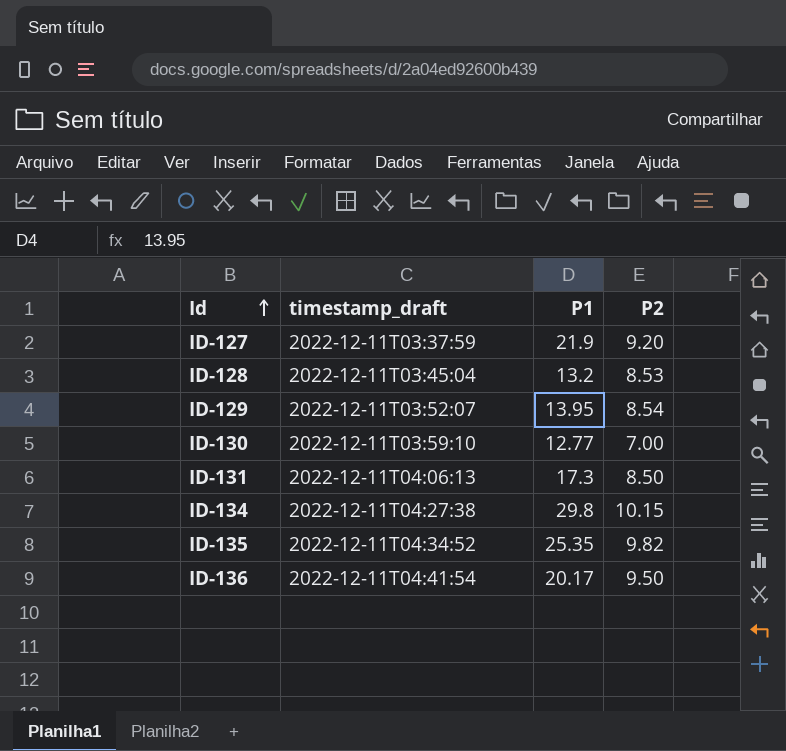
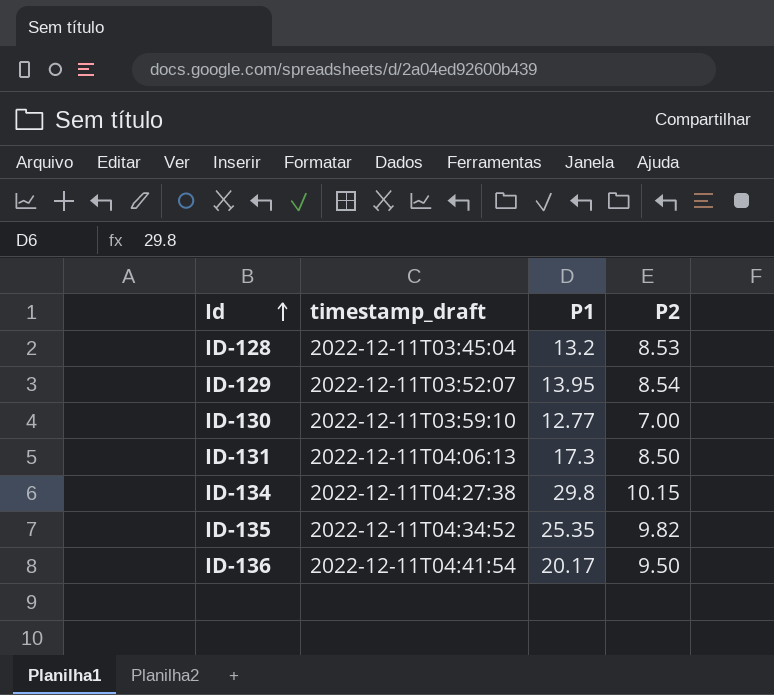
row ID-127: 2022-12-11T03:37:59 | 21.9 | 9.20 -> none

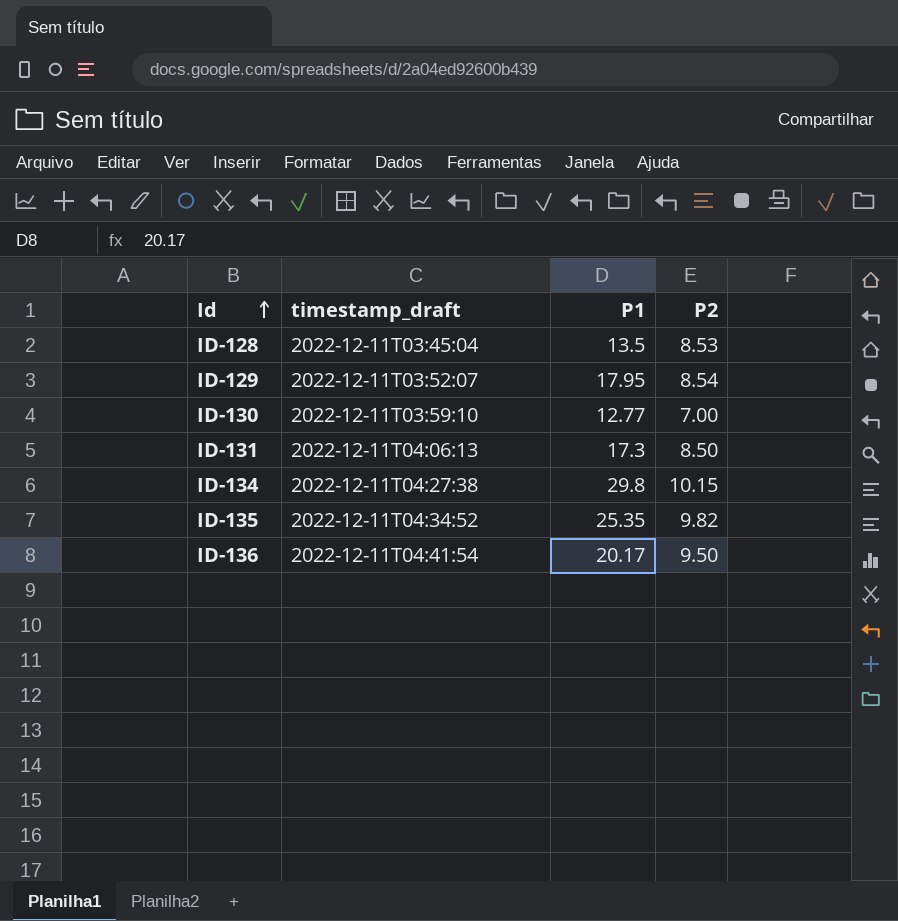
ID-128 | P1: 13.2 -> 13.5
ID-129 | P1: 13.95 -> 17.95

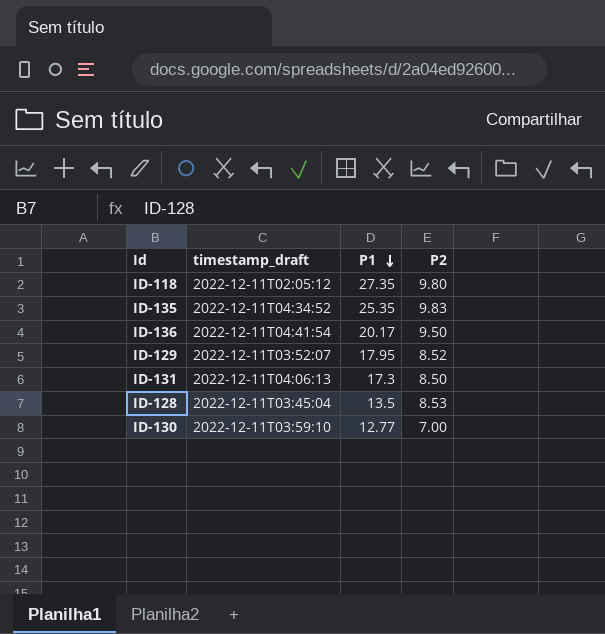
row order: Id ascending -> P1 descending
row ID-134: 2022-12-11T04:27:38 | 29.8 | 10.15 -> none
row ID-118: none -> 2022-12-11T02:05:12 | 27.35 | 9.80
ID-135 | P2: 9.82 -> 9.83
ID-129 | P2: 8.54 -> 8.52

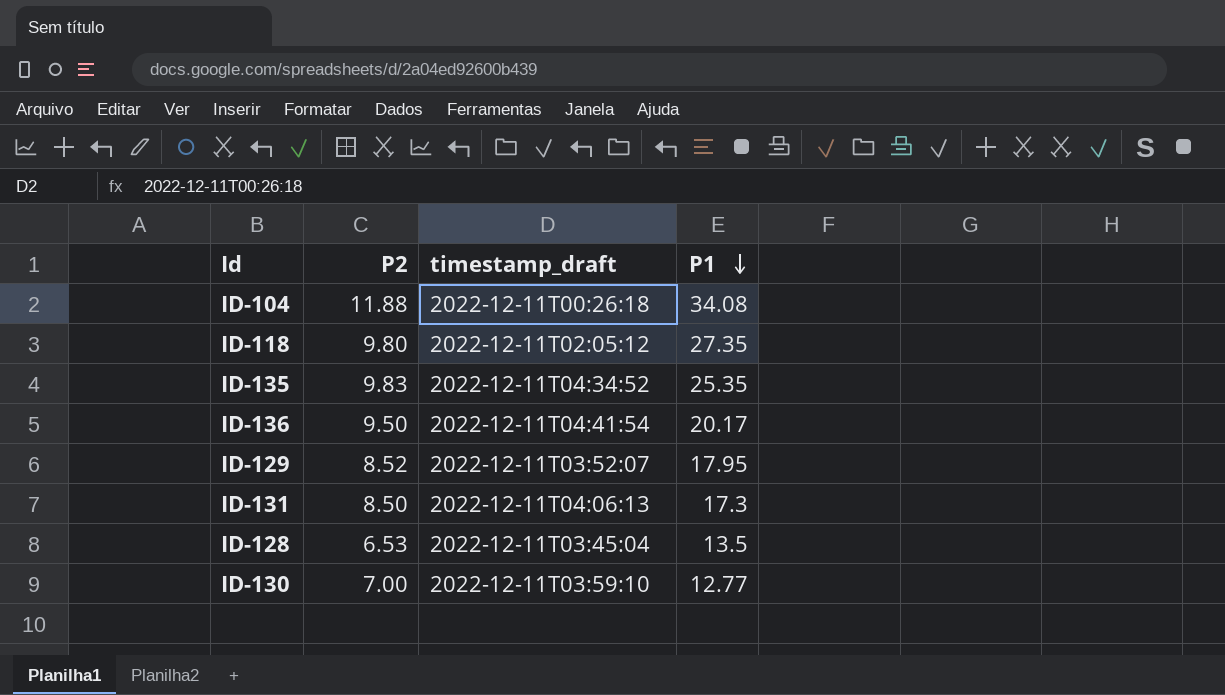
column P2 | position: 4 -> 2
row ID-104: none -> 11.88 | 2022-12-11T00:26:18 | 34.08
ID-128 | P2: 8.53 -> 6.53

